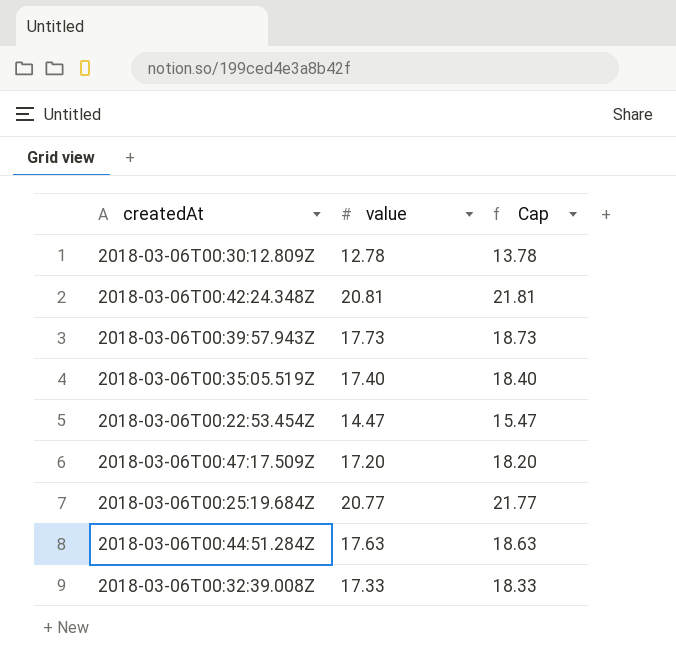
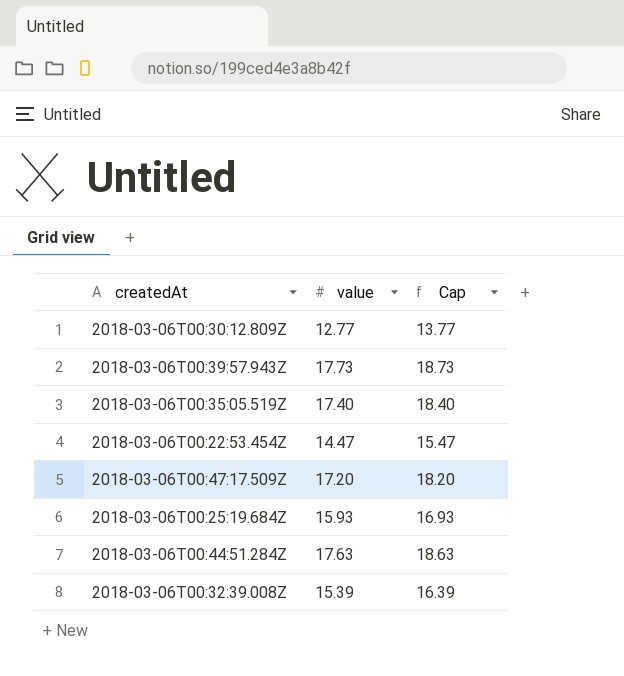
row 2018-03-06T00:42:24.348Z: 20.81 | 21.81 -> none
2018-03-06T00:30:12.809Z | value: 12.78 -> 12.77
2018-03-06T00:30:12.809Z | Cap: 13.78 -> 13.77
2018-03-06T00:25:19.684Z | value: 20.77 -> 15.93
2018-03-06T00:25:19.684Z | Cap: 21.77 -> 16.93
2018-03-06T00:32:39.008Z | value: 17.33 -> 15.39
2018-03-06T00:32:39.008Z | Cap: 18.33 -> 16.39

